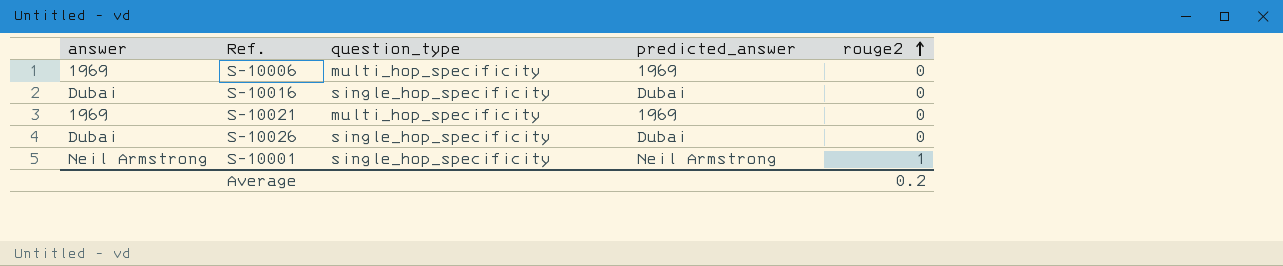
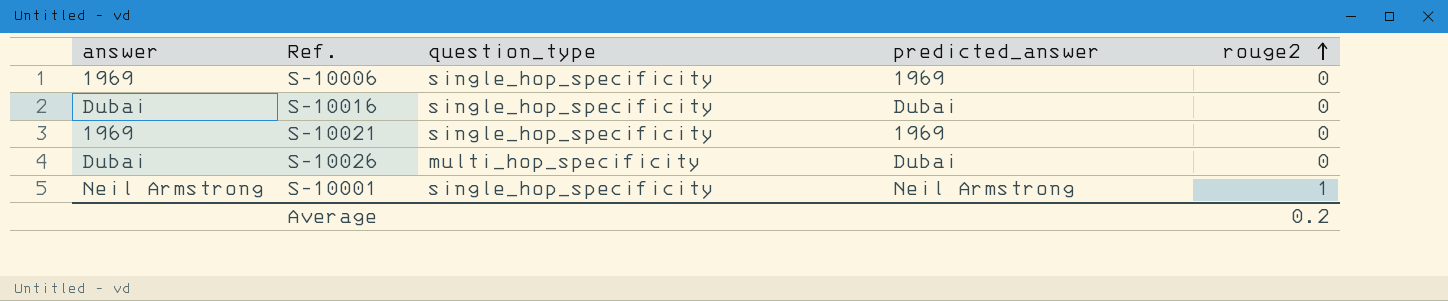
S-10006 | question_type: multi_hop_specificity -> single_hop_specificity
S-10021 | question_type: multi_hop_specificity -> single_hop_specificity
S-10026 | question_type: single_hop_specificity -> multi_hop_specificity

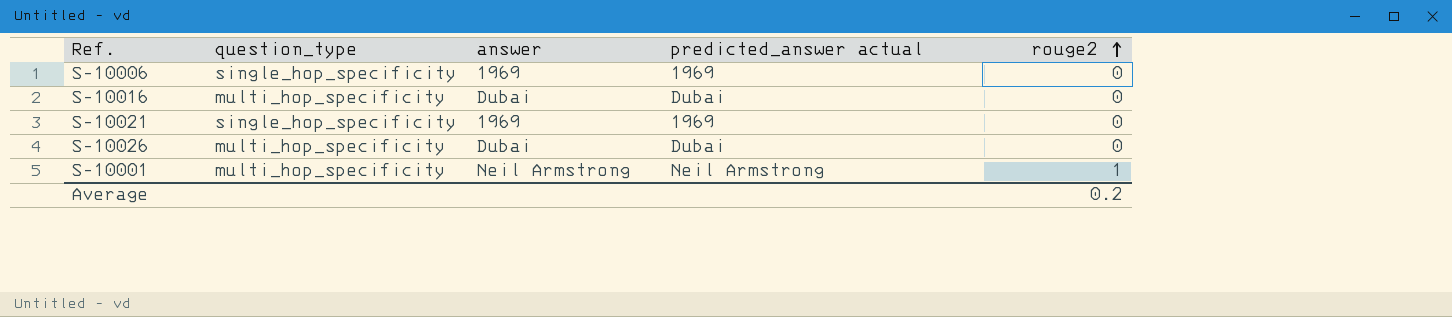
column answer | position: 1 -> 3
column name: predicted_answer -> predicted_answer actual
S-10016 | question_type: single_hop_specificity -> multi_hop_specificity
S-10001 | question_type: single_hop_specificity -> multi_hop_specificity

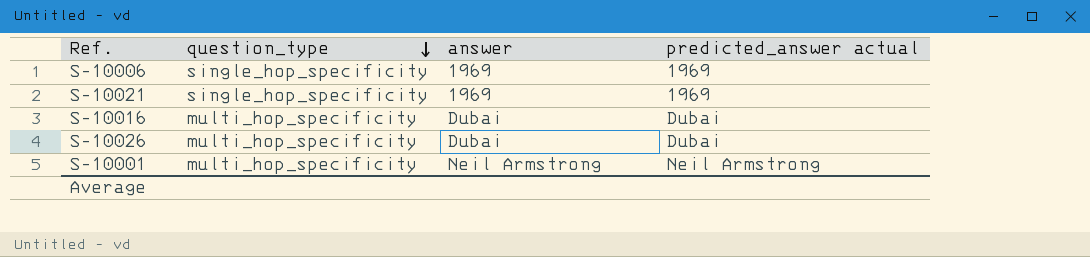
row order: rouge2 ascending -> question_type descending
column rouge2 | position: 5 -> none

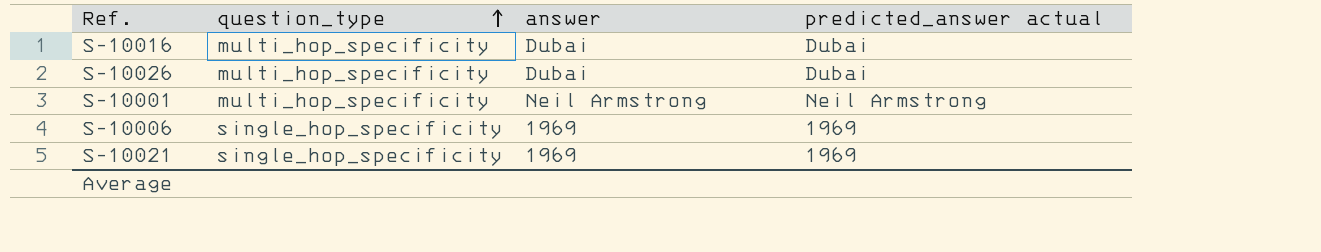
row order: question_type descending -> question_type ascending

